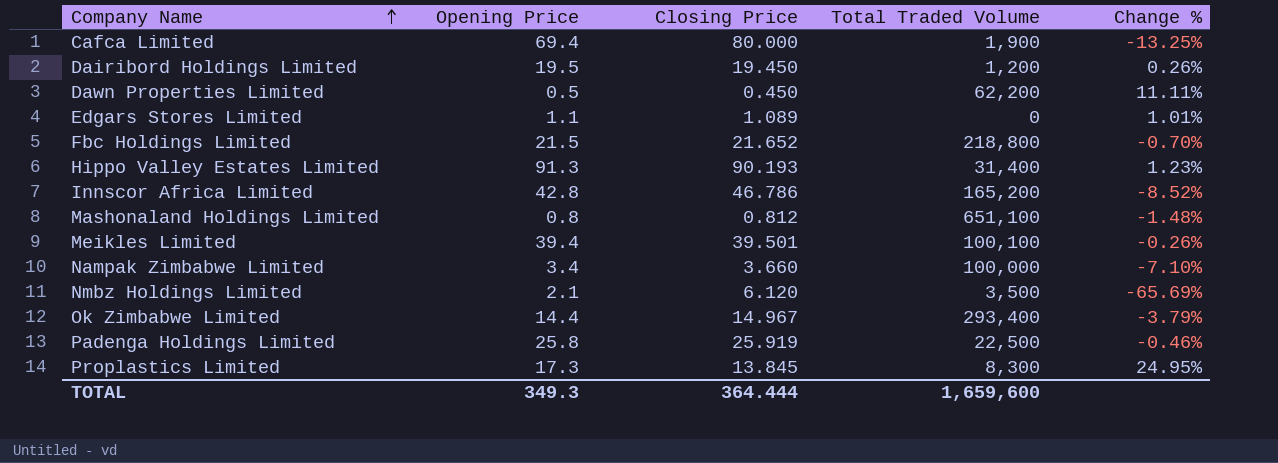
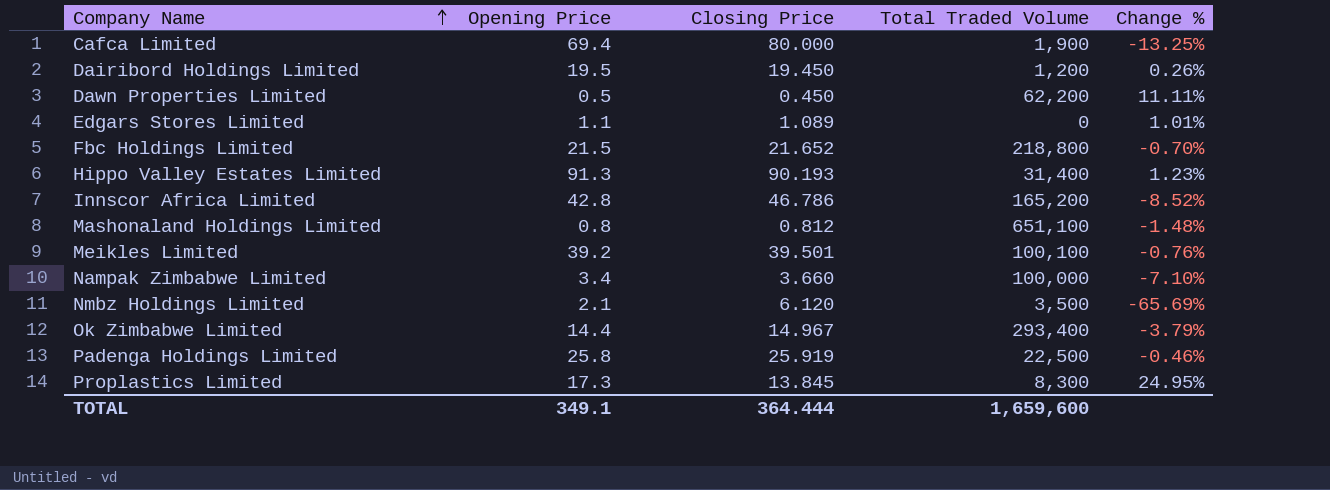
Meikles Limited | Opening Price: 39.4 -> 39.2
Meikles Limited | Change %: -0.26% -> -0.76%
TOTAL | Opening Price: 349.3 -> 349.1

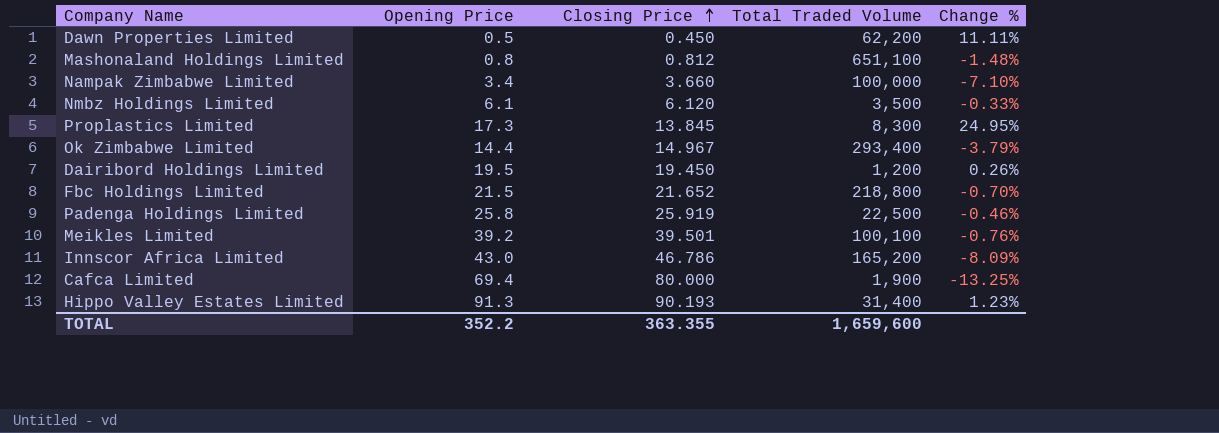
row order: Company Name ascending -> Closing Price ascending
row Edgars Stores Limited: 1.1 | 1.089 | 0 | 1.01% -> none
Nmbz Holdings Limited | Opening Price: 2.1 -> 6.1
Nmbz Holdings Limited | Change %: -65.69% -> -0.33%
Innscor Africa Limited | Opening Price: 42.8 -> 43.0
Innscor Africa Limited | Change %: -8.52% -> -8.09%
TOTAL | Opening Price: 349.1 -> 352.2
TOTAL | Closing Price: 364.444 -> 363.355

